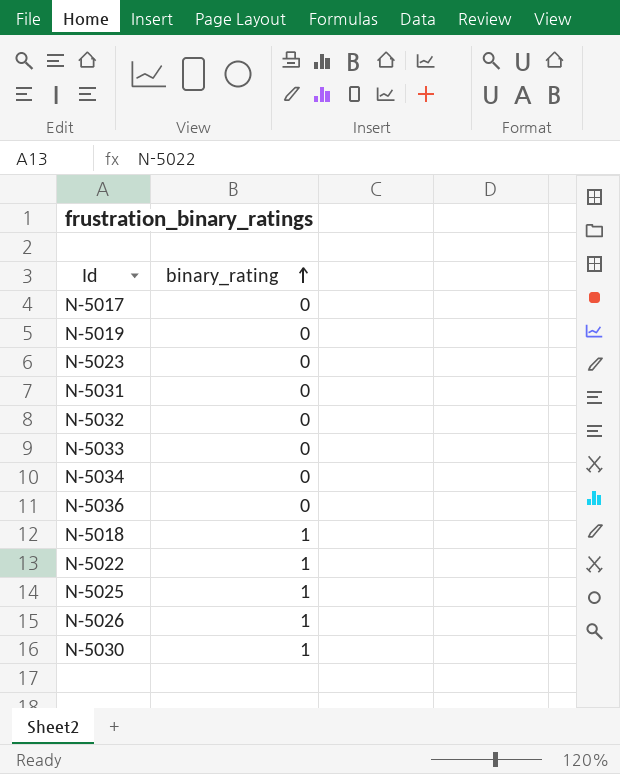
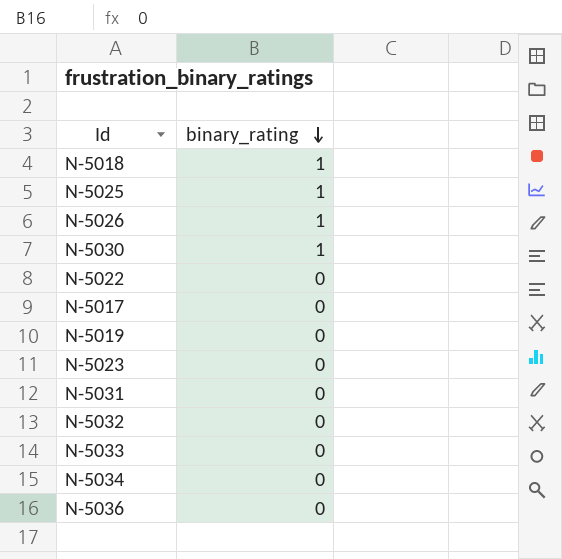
row order: binary_rating ascending -> binary_rating descending
N-5022 | binary_rating: 1 -> 0

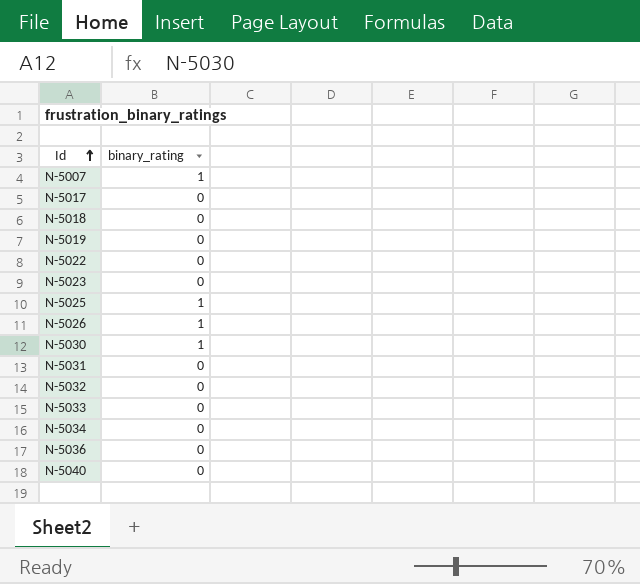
row order: binary_rating descending -> Id ascending
row N-5007: none -> 1
N-5018 | binary_rating: 1 -> 0
row N-5040: none -> 0

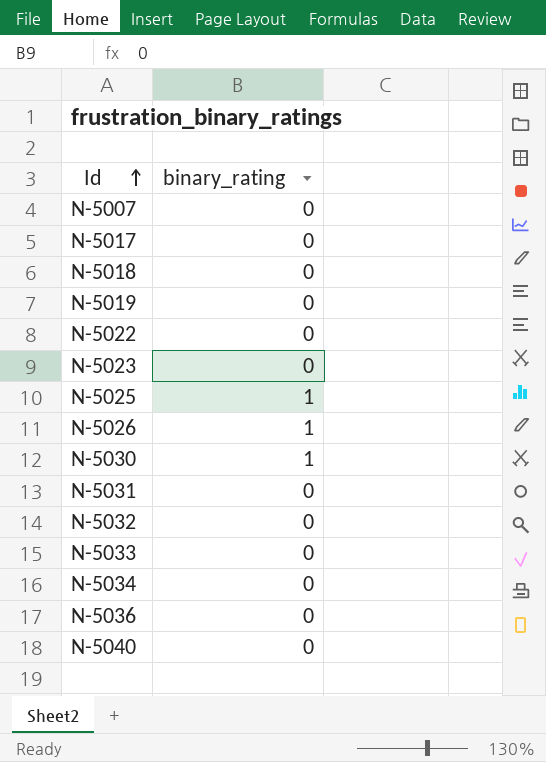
N-5007 | binary_rating: 1 -> 0

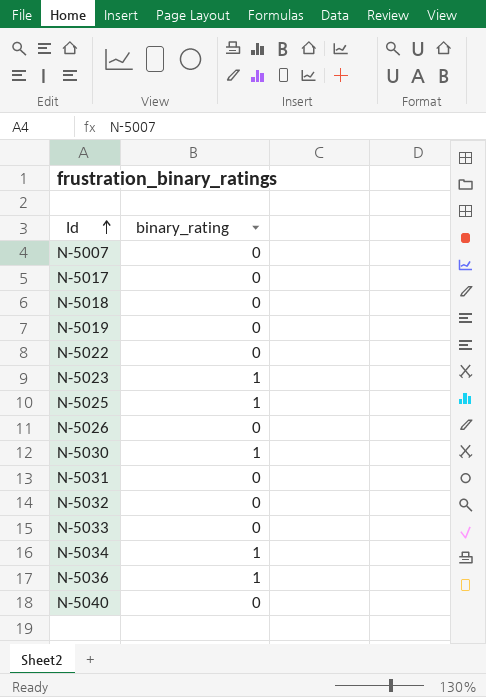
N-5023 | binary_rating: 0 -> 1
N-5026 | binary_rating: 1 -> 0
N-5034 | binary_rating: 0 -> 1
N-5036 | binary_rating: 0 -> 1

